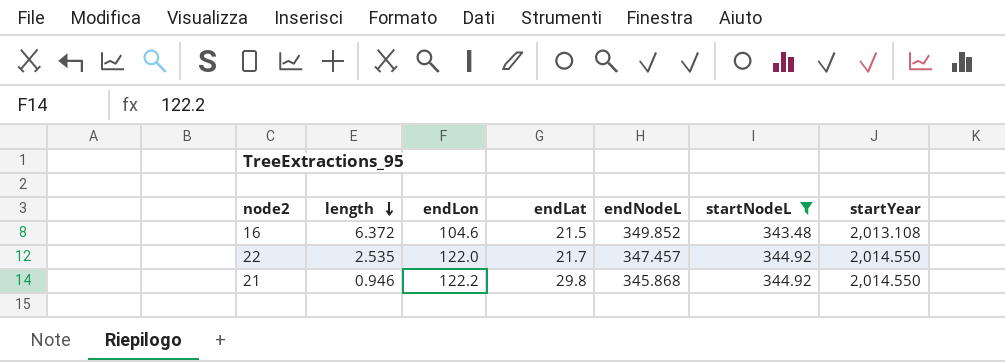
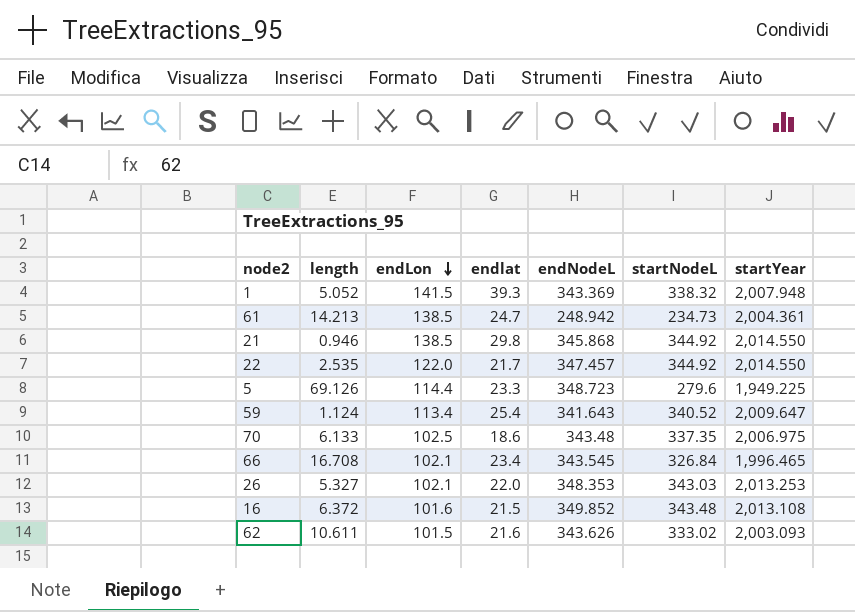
filter: startNodeL >= 343.48 -> none
row order: length descending -> endLon descending
column name: endLat -> endlat
21 | endLon: 122.2 -> 138.5
16 | endLon: 104.6 -> 101.6

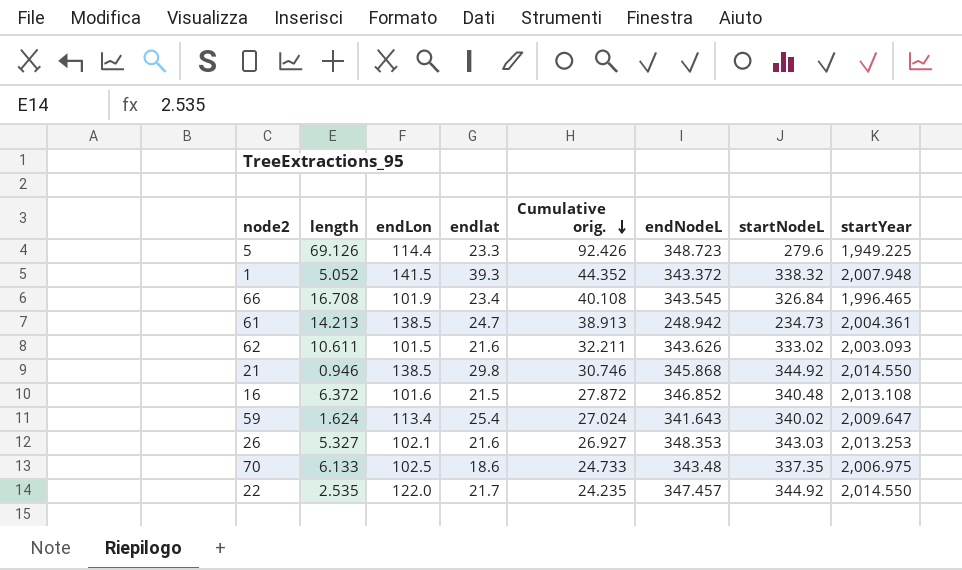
row order: endLon descending -> Cumulative orig. descending
column Cumulative orig. | formula: none -> [length] + [endlat]
1 | endNodeL: 343.369 -> 343.372
66 | endLon: 102.1 -> 101.9
16 | endNodeL: 349.852 -> 346.852
16 | startNodeL: 343.48 -> 340.48
59 | length: 1.124 -> 1.624
59 | startNodeL: 340.52 -> 340.02
26 | endlat: 22.0 -> 21.6

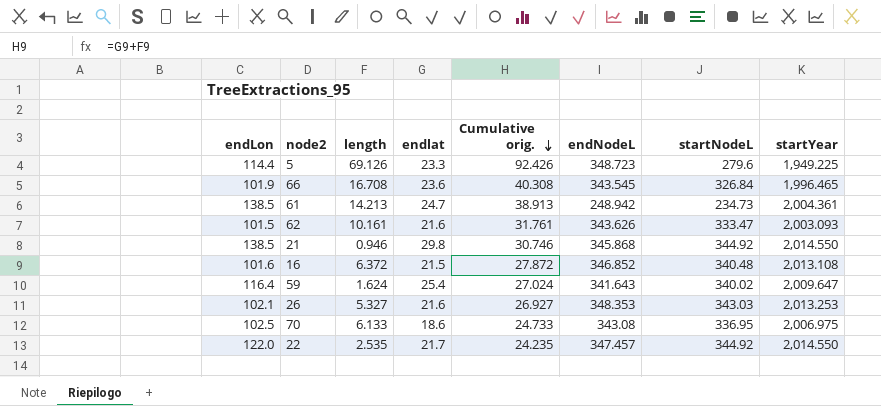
column endLon | position: 3 -> 1
row 1: 5.052 | 141.5 | 39.3 | 44.352 | 343.372 | 338.32 | 2,007.948 -> none
66 | endlat: 23.4 -> 23.6
66 | Cumulative orig.: 40.108 -> 40.308
62 | length: 10.611 -> 10.161
62 | Cumulative orig.: 32.211 -> 31.761
62 | startNodeL: 333.02 -> 333.47
59 | endLon: 113.4 -> 116.4
70 | endNodeL: 343.48 -> 343.08
70 | startNodeL: 337.35 -> 336.95

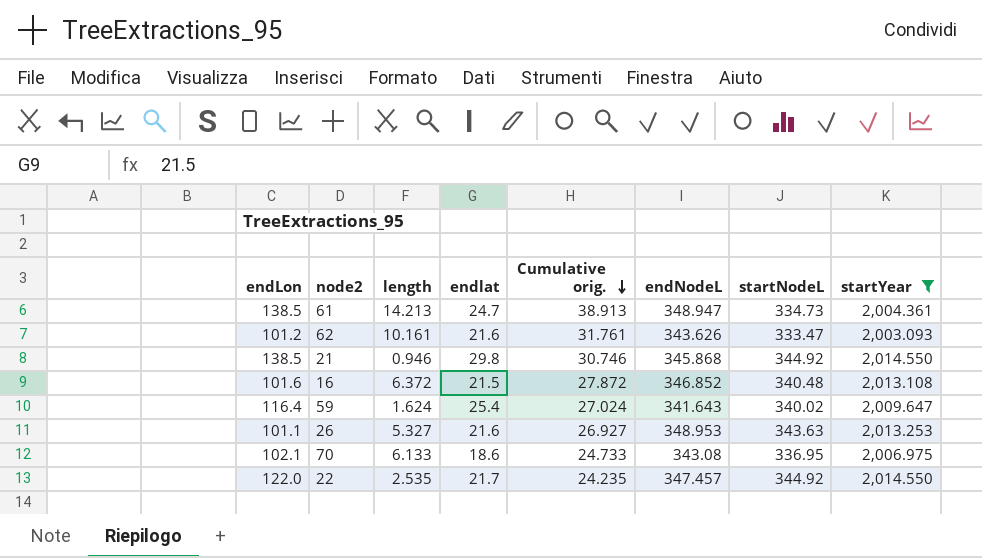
filter: none -> startYear >= 2,003.093
61 | endNodeL: 248.942 -> 348.947
61 | startNodeL: 234.73 -> 334.73
62 | endLon: 101.5 -> 101.2
26 | endLon: 102.1 -> 101.1
26 | endNodeL: 348.353 -> 348.953
26 | startNodeL: 343.03 -> 343.63
70 | endLon: 102.5 -> 102.1

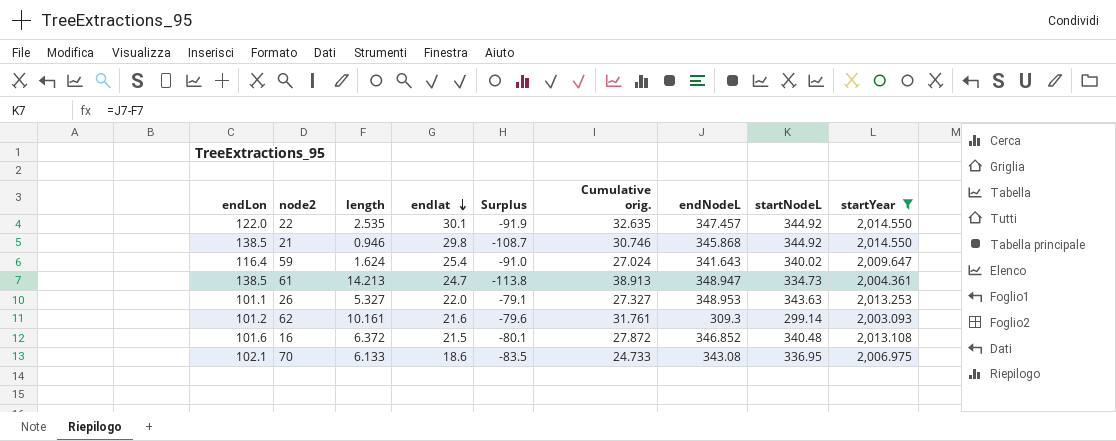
row order: Cumulative orig. descending -> endlat descending
column Surplus | formula: none -> [endlat] - [endLon]
22 | endlat: 21.7 -> 30.1
22 | Cumulative orig.: 24.235 -> 32.635
26 | endlat: 21.6 -> 22.0
26 | Cumulative orig.: 26.927 -> 27.327
62 | endNodeL: 343.626 -> 309.3
62 | startNodeL: 333.47 -> 299.14

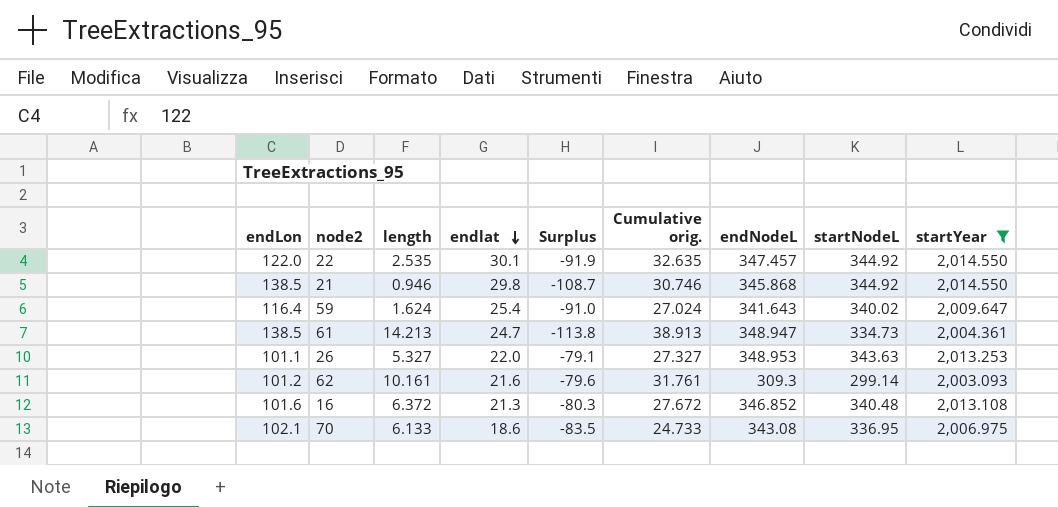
16 | endlat: 21.5 -> 21.3
16 | Surplus: -80.1 -> -80.3
16 | Cumulative orig.: 27.872 -> 27.672

